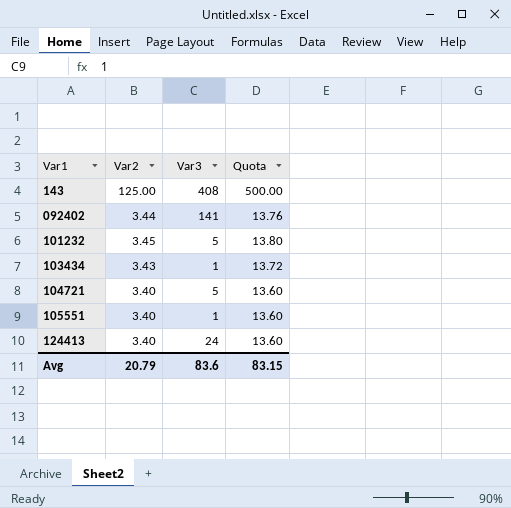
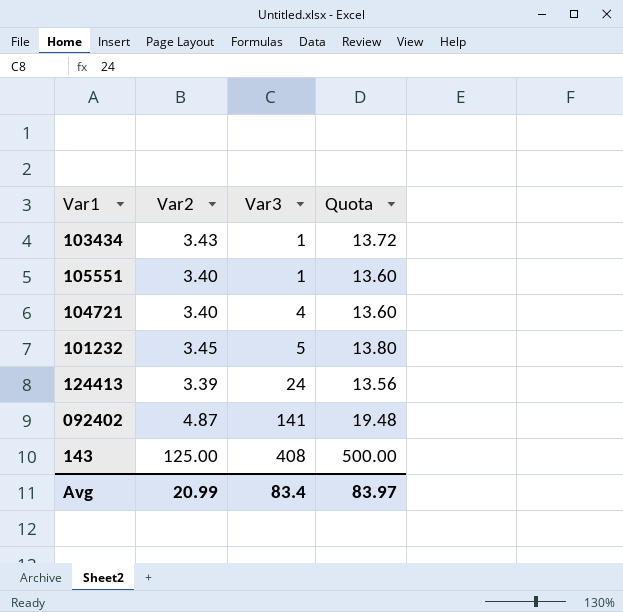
row order: Var1 ascending -> Var3 ascending
104721 | Var3: 5 -> 4
124413 | Var2: 3.40 -> 3.39
124413 | Quota: 13.60 -> 13.56
092402 | Var2: 3.44 -> 4.87
092402 | Quota: 13.76 -> 19.48
Avg | Var2: 20.79 -> 20.99
Avg | Var3: 83.6 -> 83.4
Avg | Quota: 83.15 -> 83.97

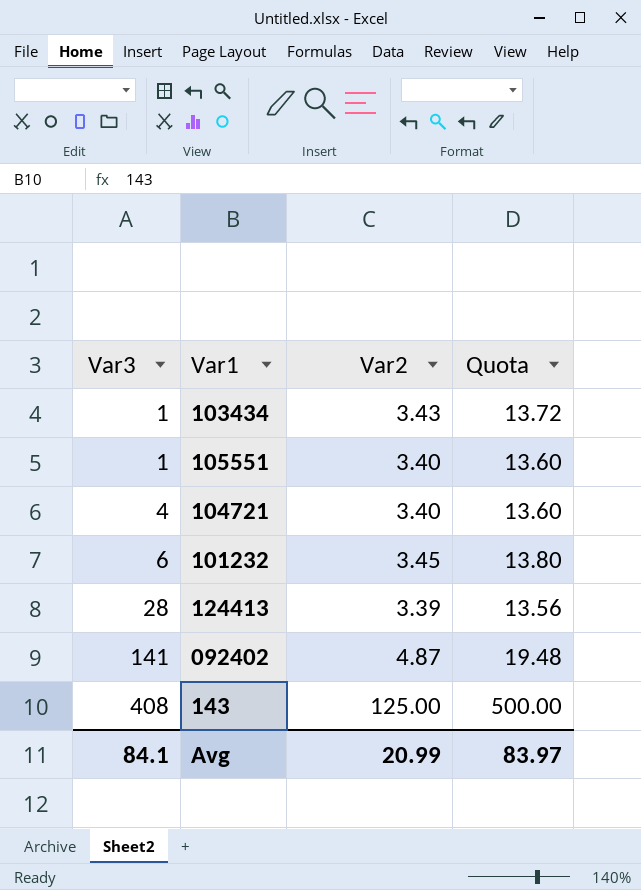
column Var3 | position: 3 -> 1
101232 | Var3: 5 -> 6
124413 | Var3: 24 -> 28
Avg | Var3: 83.4 -> 84.1

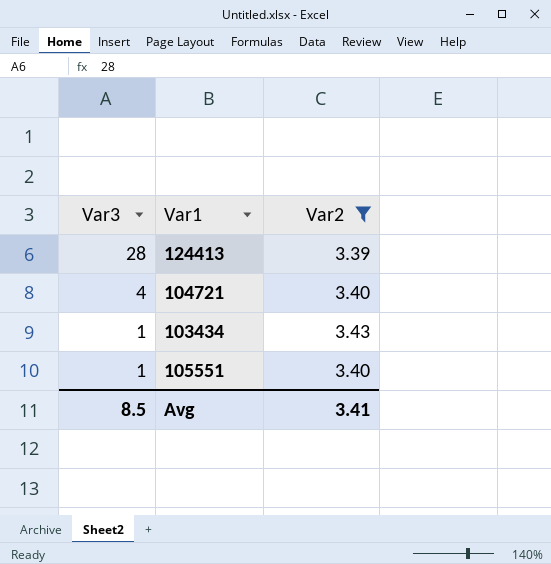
filter: none -> Var2 <= 3.43
row order: Var3 ascending -> Var3 descending
column Quota | formula: [Var2] * 4 -> none
Avg | Var3: 84.1 -> 8.5
Avg | Var2: 20.99 -> 3.41

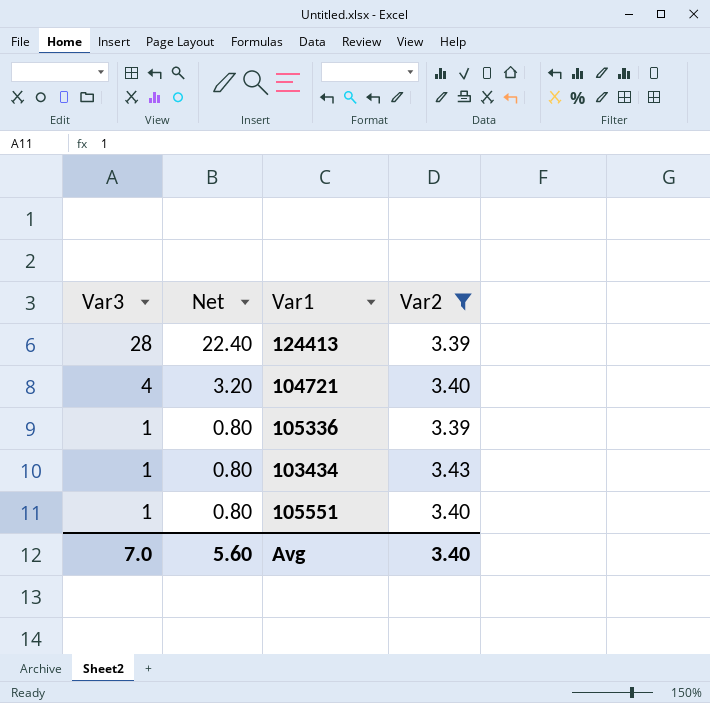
column Net | formula: none -> [Var3] * 0.8
row 105336: none -> 1 | 0.80 | 3.39
Avg | Var3: 8.5 -> 7.0
Avg | Var2: 3.41 -> 3.40

